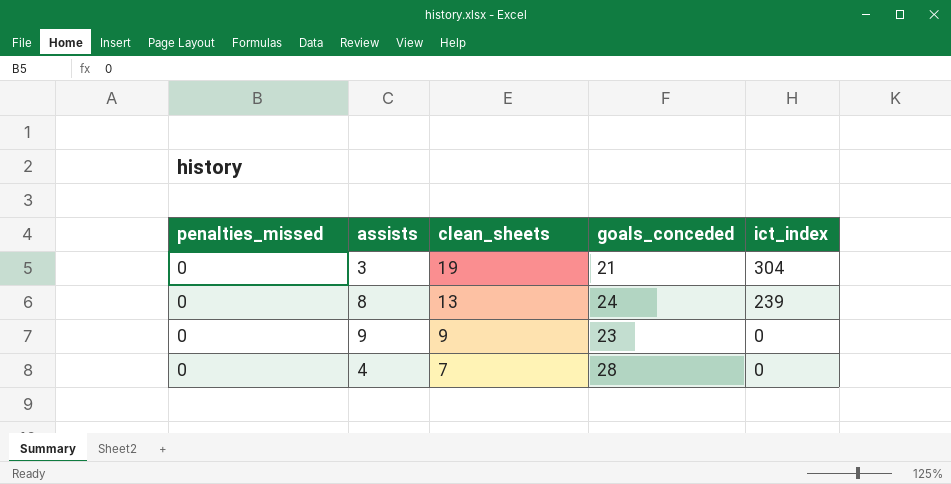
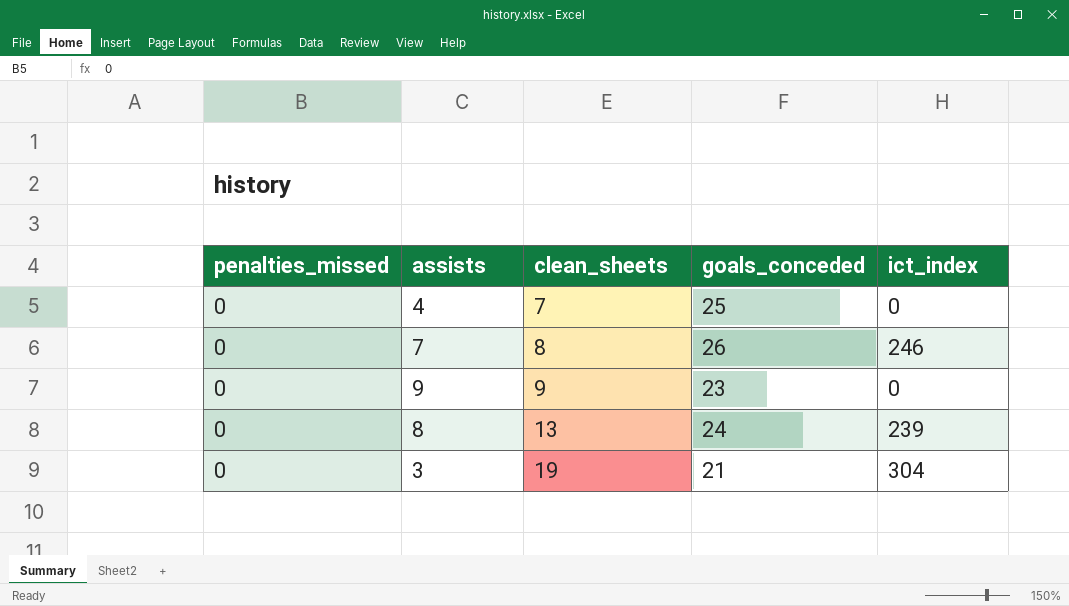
row order: clean_sheets descending -> clean_sheets ascending
4 | goals_conceded: 28 -> 25
row 7: none -> 0 | 8 | 26 | 246

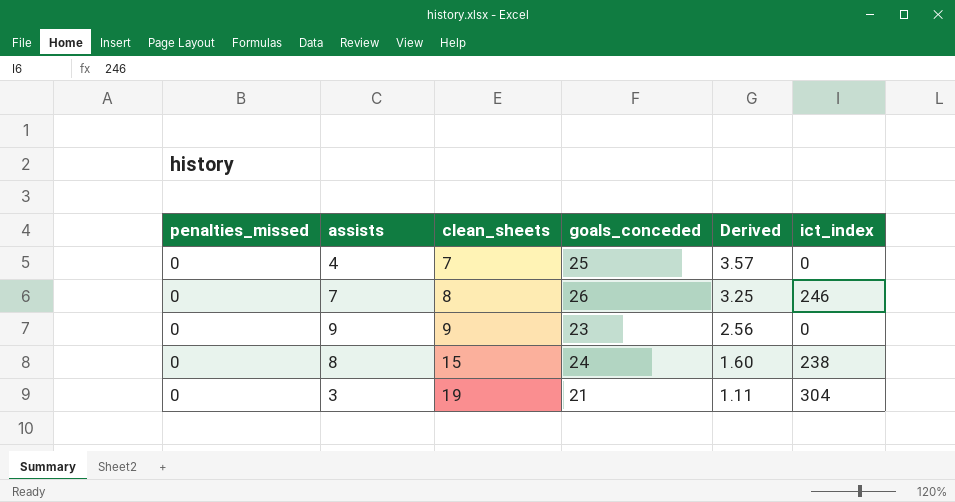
column Derived | formula: none -> [goals_conceded] / [clean_sheets]
8 | clean_sheets: 13 -> 15
8 | ict_index: 239 -> 238

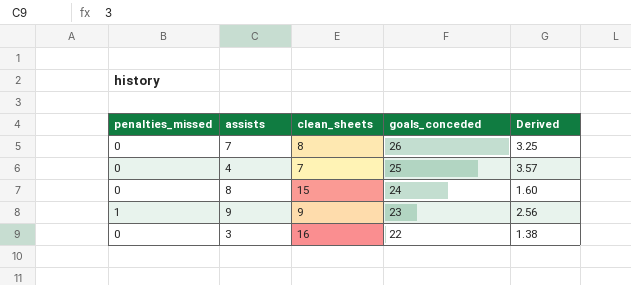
row order: clean_sheets ascending -> goals_conceded descending
column ict_index | position: 6 -> none
9 | penalties_missed: 0 -> 1
3 | clean_sheets: 19 -> 16
3 | goals_conceded: 21 -> 22
3 | Derived: 1.11 -> 1.38

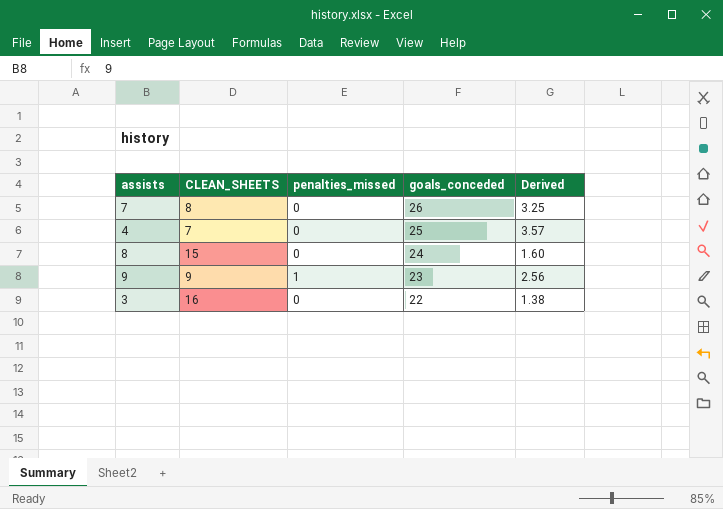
column name: clean_sheets -> CLEAN_SHEETS
column penalties_missed | position: 1 -> 3

